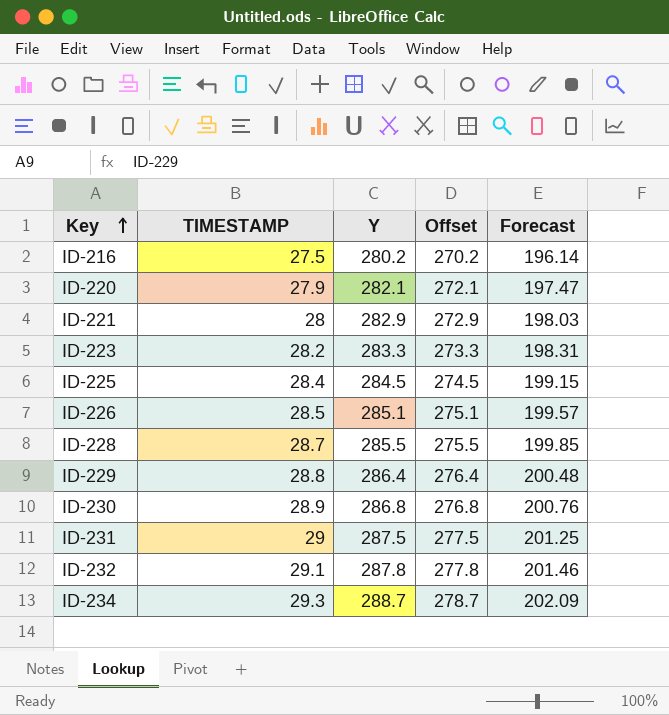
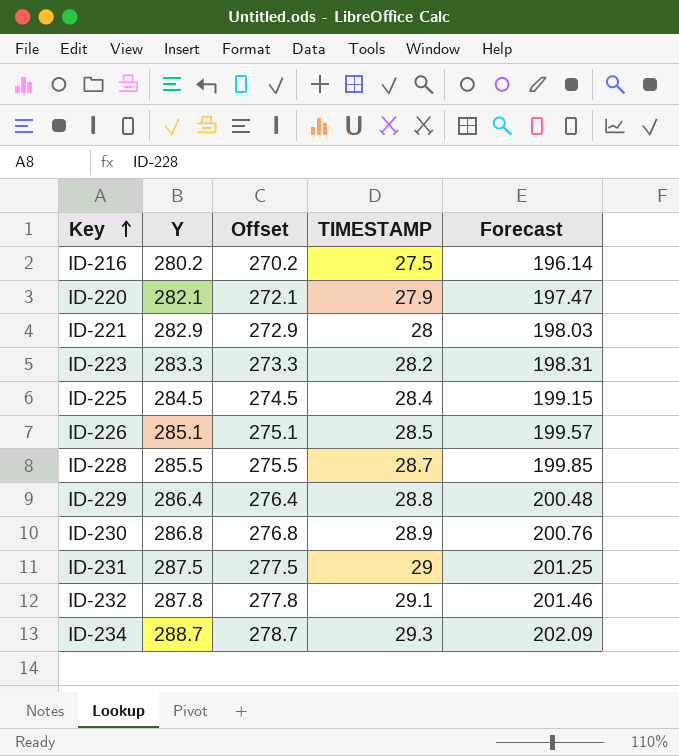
column TIMESTAMP | position: 2 -> 4

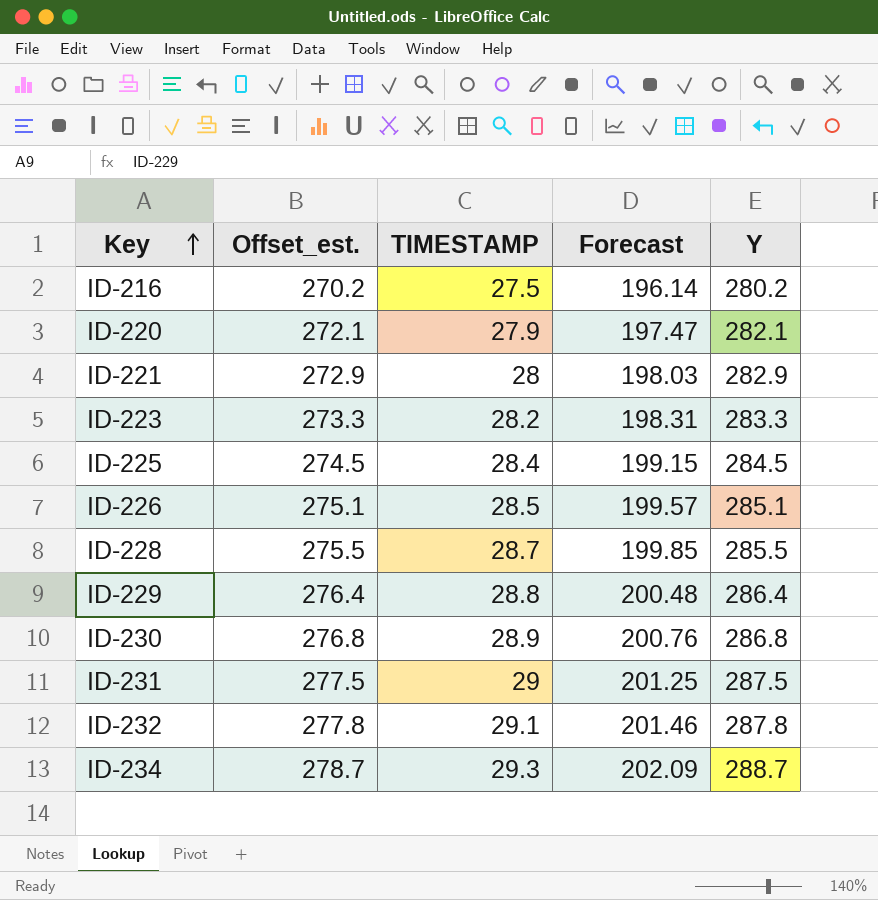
column name: Offset -> Offset_est.
column Y | position: 2 -> 5

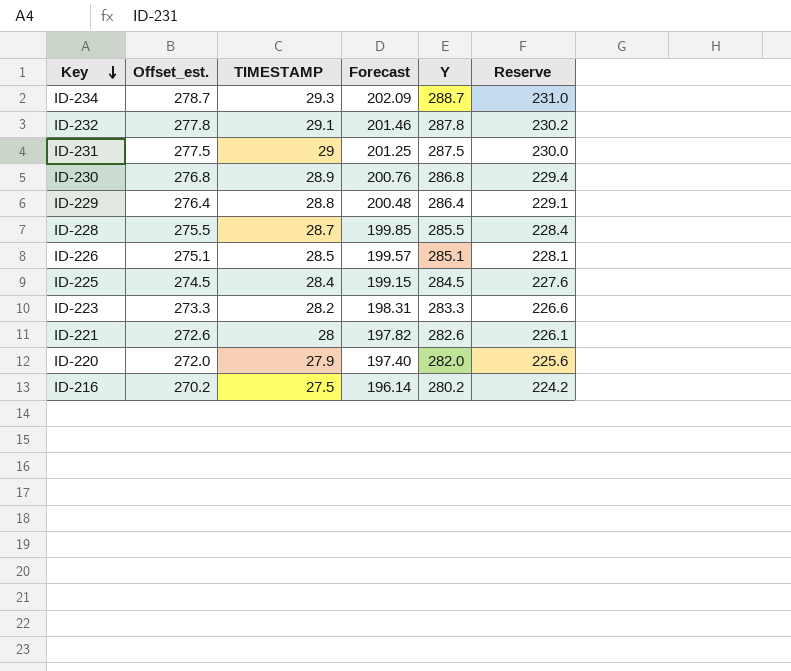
row order: Key ascending -> Key descending
column Reserve | formula: none -> [Y] * 0.8
ID-221 | Offset_est.: 272.9 -> 272.6
ID-221 | Forecast: 198.03 -> 197.82
ID-221 | Y: 282.9 -> 282.6
ID-220 | Offset_est.: 272.1 -> 272.0
ID-220 | Forecast: 197.47 -> 197.40
ID-220 | Y: 282.1 -> 282.0

